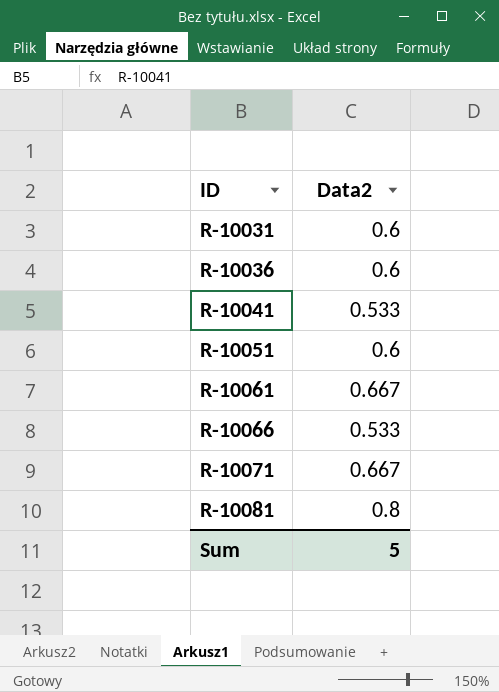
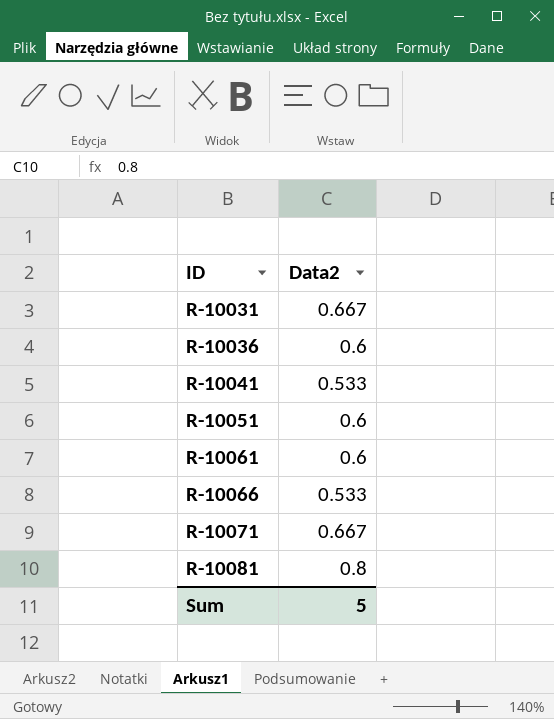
R-10031 | Data2: 0.6 -> 0.667
R-10061 | Data2: 0.667 -> 0.6

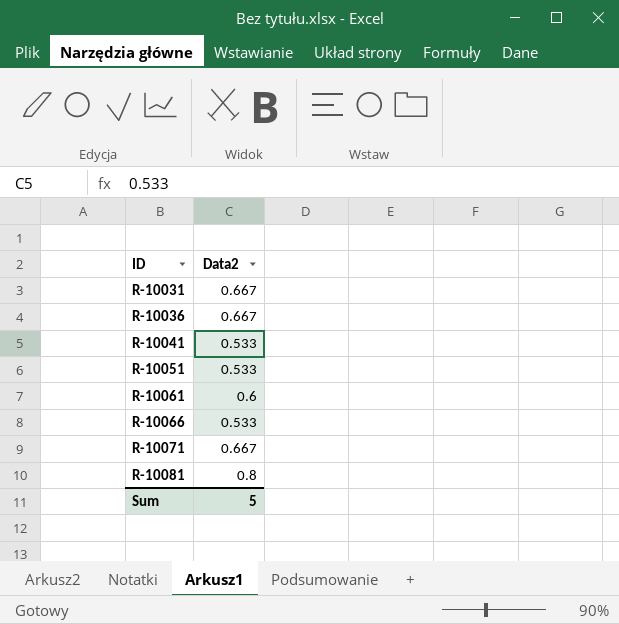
R-10036 | Data2: 0.6 -> 0.667
R-10051 | Data2: 0.6 -> 0.533

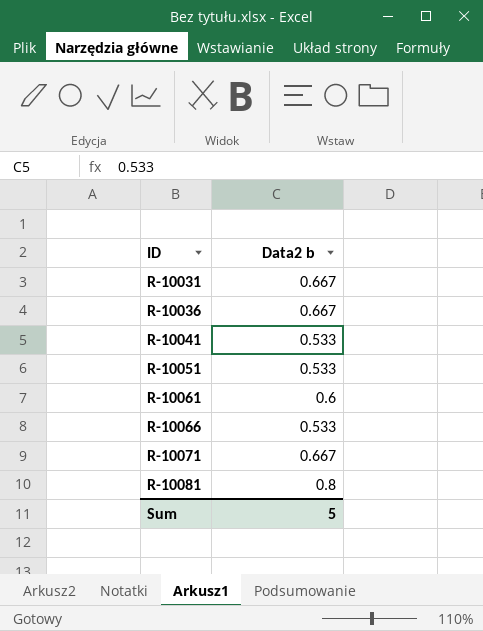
column name: Data2 -> Data2 b

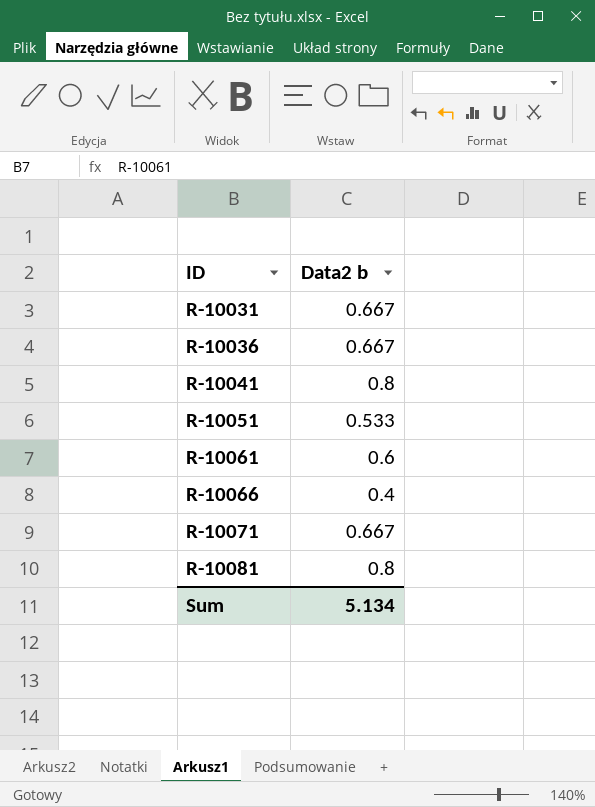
R-10041 | Data2 b: 0.533 -> 0.8
R-10066 | Data2 b: 0.533 -> 0.4
Sum | Data2 b: 5 -> 5.134

